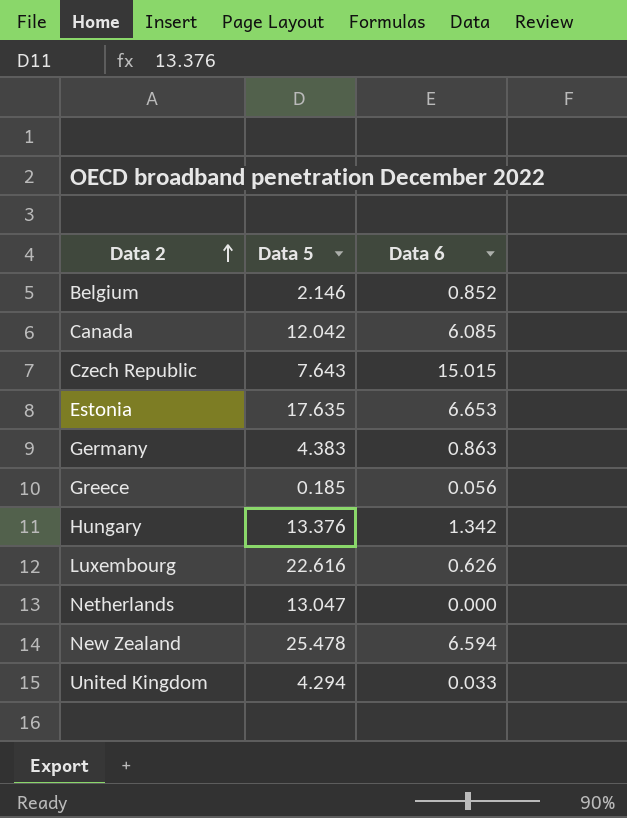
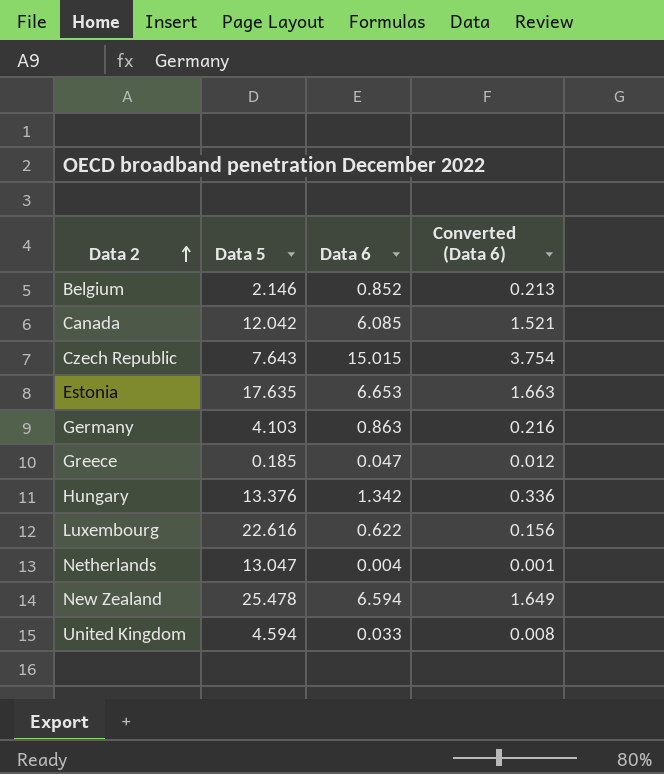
column Converted (Data 6) | formula: none -> [Data 6] * 0.25
Germany | Data 5: 4.383 -> 4.103
Greece | Data 6: 0.056 -> 0.047
Luxembourg | Data 6: 0.626 -> 0.622
Netherlands | Data 6: 0.000 -> 0.004
United Kingdom | Data 5: 4.294 -> 4.594

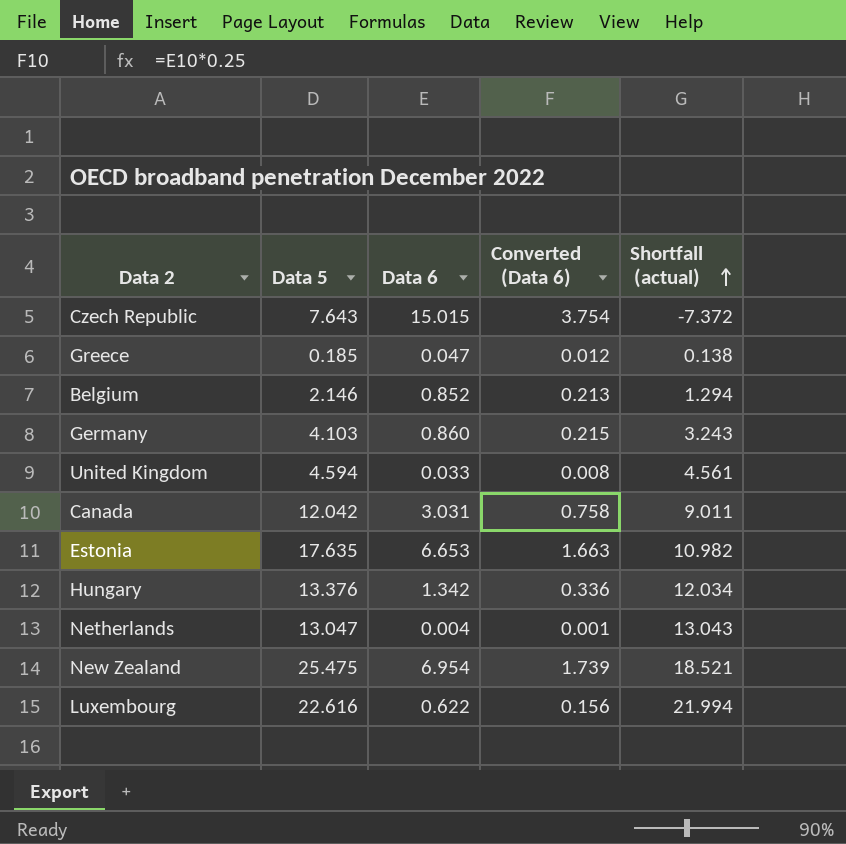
row order: Data 2 ascending -> Shortfall (actual) ascending
column Shortfall (actual) | formula: none -> [Data 5] - [Data 6]
Germany | Data 6: 0.863 -> 0.860
Germany | Converted (Data 6): 0.216 -> 0.215
Canada | Data 6: 6.085 -> 3.031
Canada | Converted (Data 6): 1.521 -> 0.758
New Zealand | Data 5: 25.478 -> 25.475
New Zealand | Data 6: 6.594 -> 6.954
New Zealand | Converted (Data 6): 1.649 -> 1.739

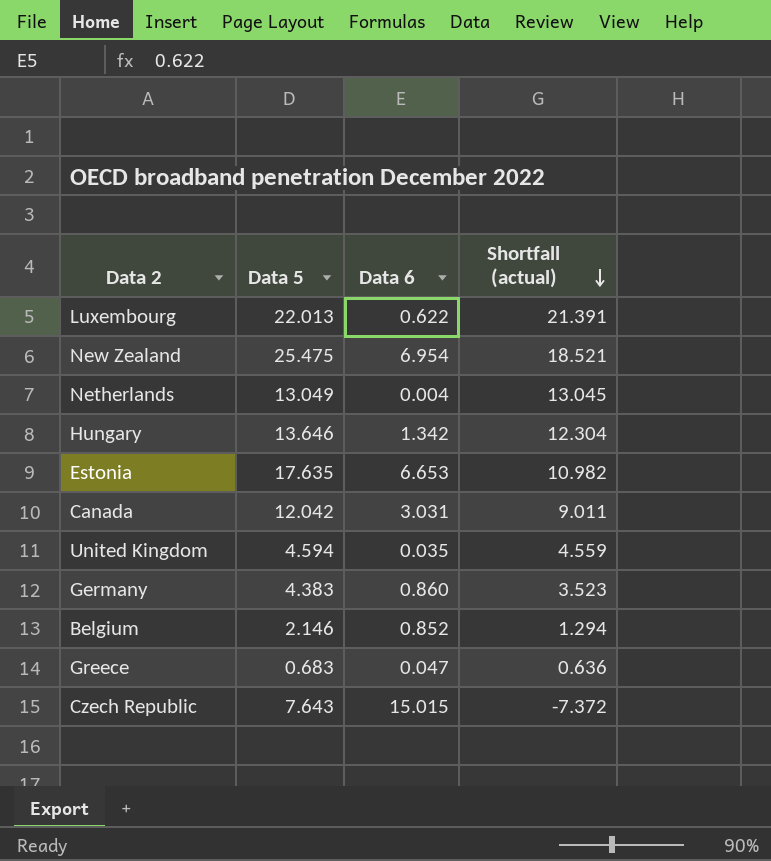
row order: Shortfall (actual) ascending -> Shortfall (actual) descending
column Converted (Data 6) | formula: [Data 6] * 0.25 -> none
Luxembourg | Data 5: 22.616 -> 22.013
Luxembourg | Shortfall (actual): 21.994 -> 21.391
Netherlands | Data 5: 13.047 -> 13.049
Netherlands | Shortfall (actual): 13.043 -> 13.045
Hungary | Data 5: 13.376 -> 13.646
Hungary | Shortfall (actual): 12.034 -> 12.304
United Kingdom | Data 6: 0.033 -> 0.035
United Kingdom | Shortfall (actual): 4.561 -> 4.559
Germany | Data 5: 4.103 -> 4.383
Germany | Shortfall (actual): 3.243 -> 3.523
Greece | Data 5: 0.185 -> 0.683
Greece | Shortfall (actual): 0.138 -> 0.636

